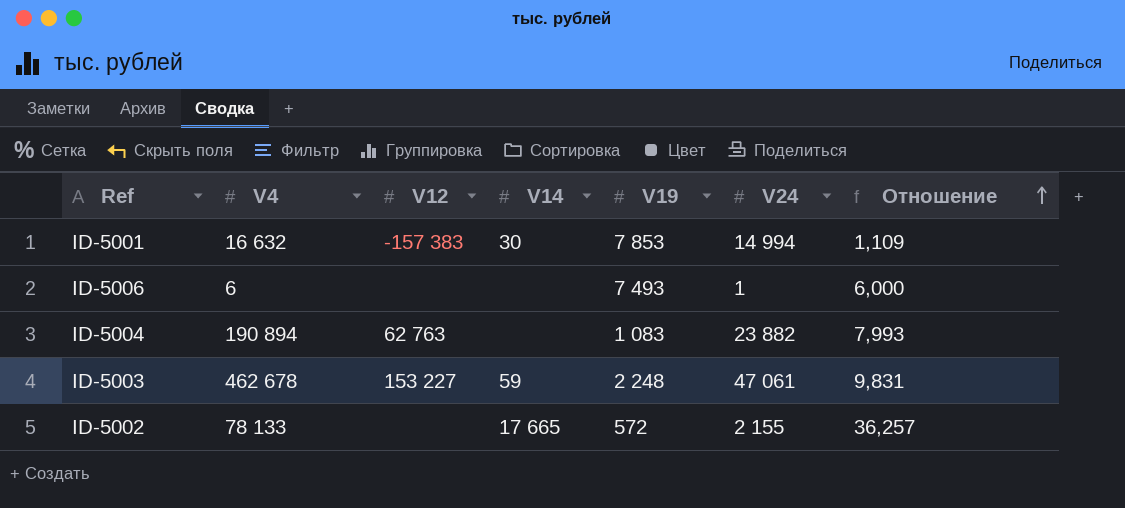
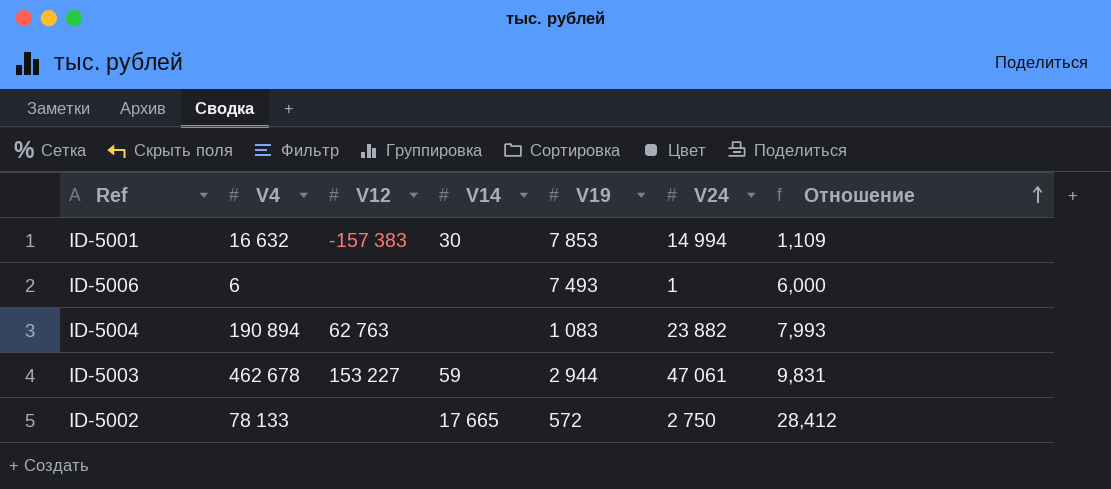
ID-5003 | V19: 2 248 -> 2 944
ID-5002 | V24: 2 155 -> 2 750
ID-5002 | Отношение: 36,257 -> 28,412

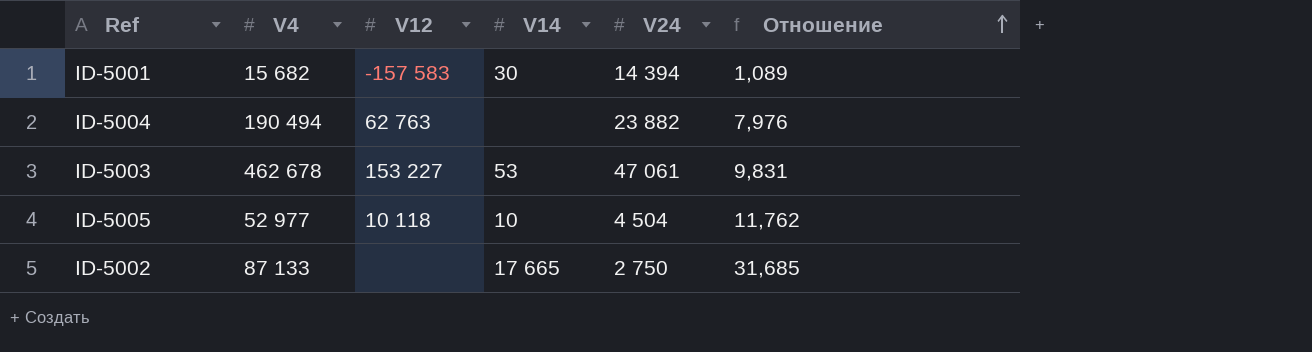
column V19 | position: 5 -> none
row ID-5006: 6 | none | none | 7 493 | 1 | 6,000 -> none
ID-5001 | V4: 16 632 -> 15 682
ID-5001 | V12: -157 383 -> -157 583
ID-5001 | V24: 14 994 -> 14 394
ID-5001 | Отношение: 1,109 -> 1,089
ID-5004 | V4: 190 894 -> 190 494
ID-5004 | Отношение: 7,993 -> 7,976
ID-5003 | V14: 59 -> 53
row ID-5005: none -> 52 977 | 10 118 | 10 | 4 504 | 11,762
ID-5002 | V4: 78 133 -> 87 133
ID-5002 | Отношение: 28,412 -> 31,685

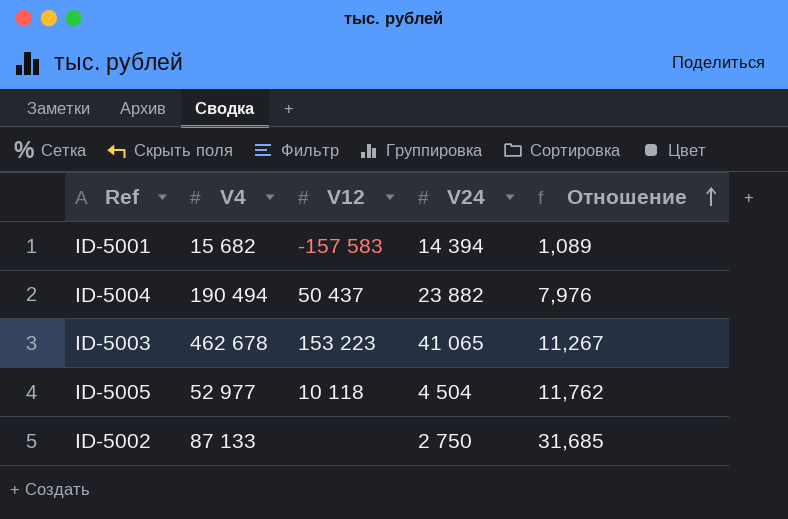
column V14 | position: 4 -> none
ID-5004 | V12: 62 763 -> 50 437
ID-5003 | V12: 153 227 -> 153 223
ID-5003 | V24: 47 061 -> 41 065
ID-5003 | Отношение: 9,831 -> 11,267

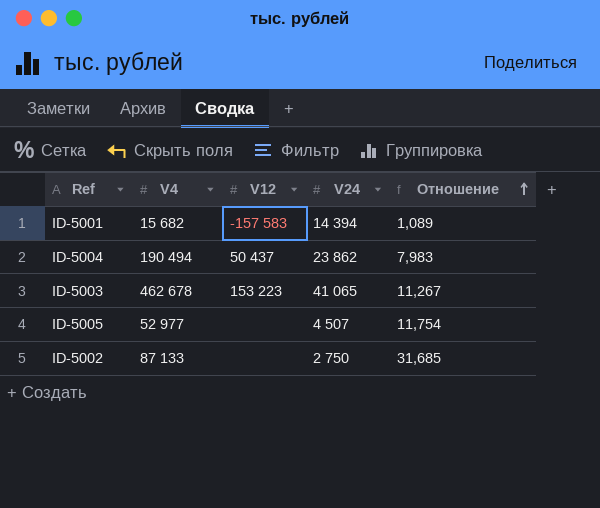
ID-5004 | V24: 23 882 -> 23 862
ID-5004 | Отношение: 7,976 -> 7,983
ID-5005 | V12: 10 118 -> none
ID-5005 | V24: 4 504 -> 4 507
ID-5005 | Отношение: 11,762 -> 11,754

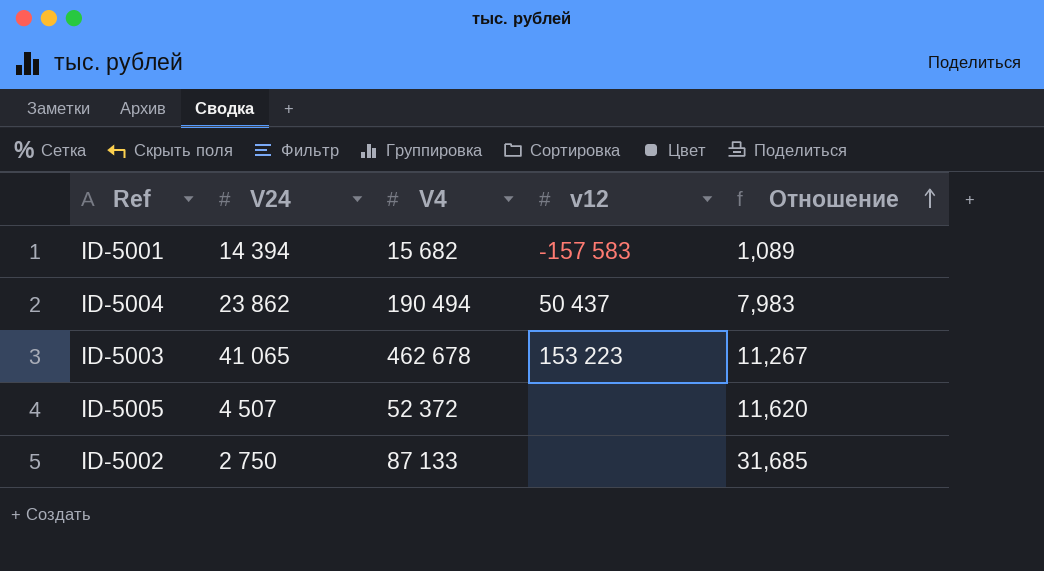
column V24 | position: 4 -> 2
column name: V12 -> v12
ID-5005 | V4: 52 977 -> 52 372
ID-5005 | Отношение: 11,754 -> 11,620

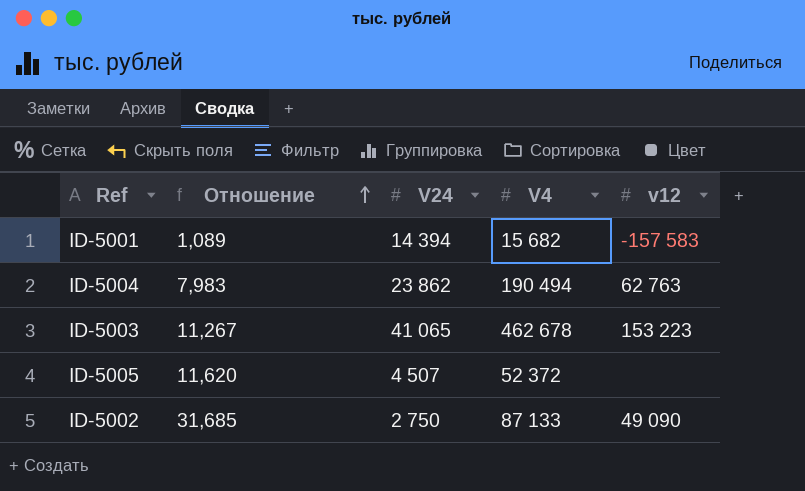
column Отношение | position: 5 -> 2
ID-5004 | v12: 50 437 -> 62 763
ID-5002 | v12: none -> 49 090

